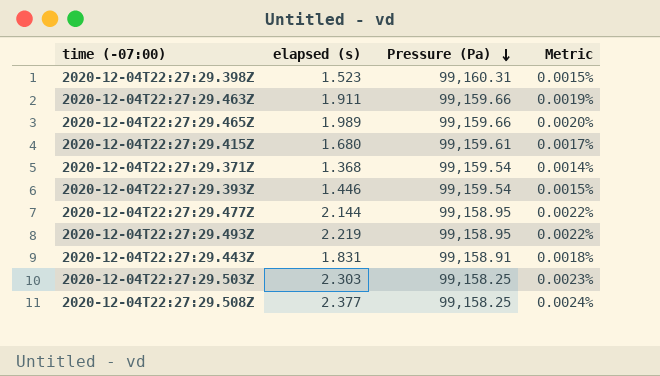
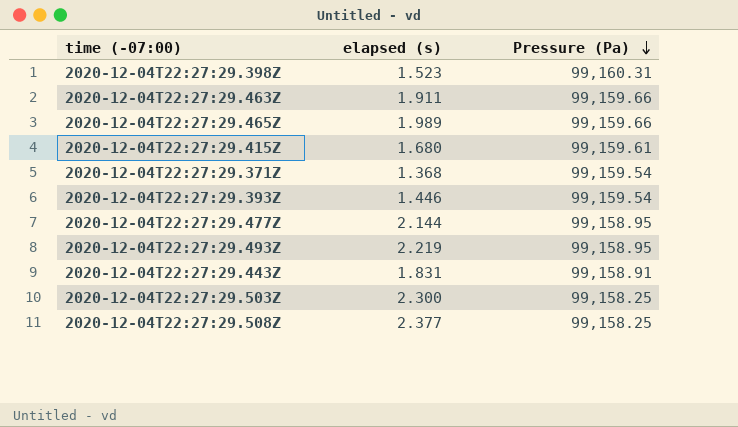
column Metric | formula: [elapsed (s)] / [Pressure (Pa)] -> none
2020-12-04T22:27:29.503Z | elapsed (s): 2.303 -> 2.300

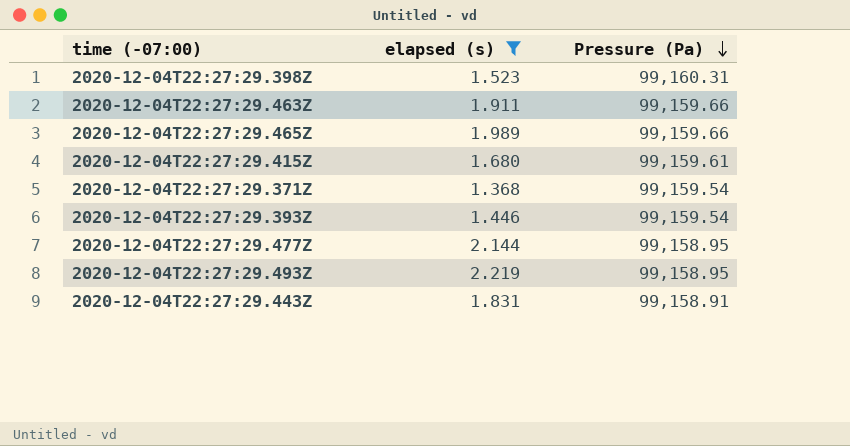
filter: none -> elapsed (s) <= 2.219

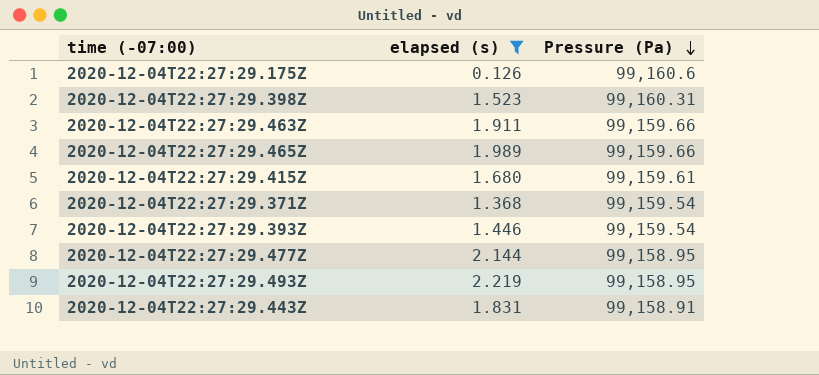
row 2020-12-04T22:27:29.175Z: none -> 0.126 | 99,160.6

